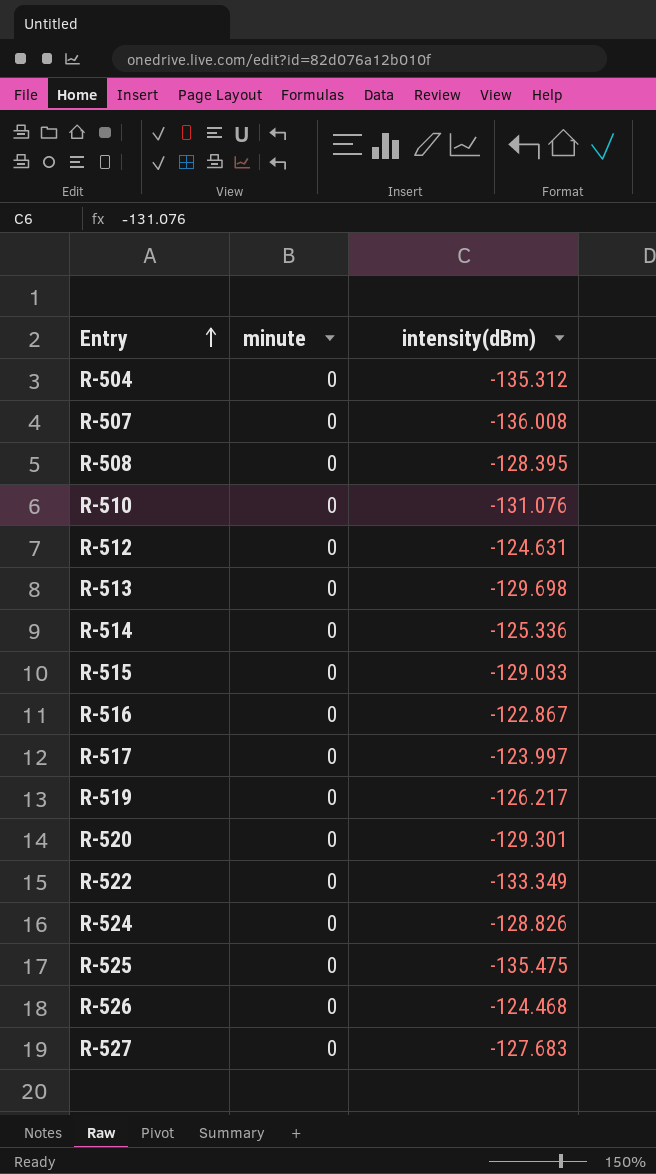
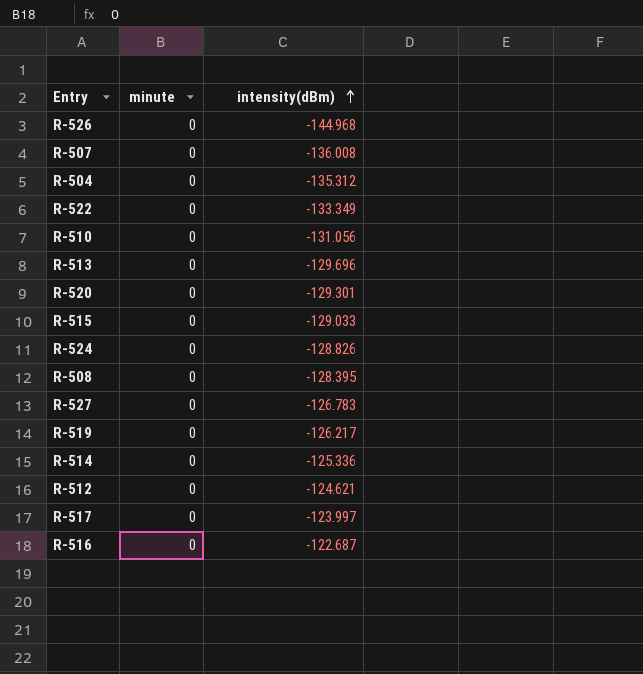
row order: Entry ascending -> intensity(dBm) ascending
row R-525: 0 | -135.475 -> none
R-526 | intensity(dBm): -124.468 -> -144.968
R-510 | intensity(dBm): -131.076 -> -131.056
R-513 | intensity(dBm): -129.698 -> -129.696
R-527 | intensity(dBm): -127.683 -> -126.783
R-512 | intensity(dBm): -124.631 -> -124.621
R-516 | intensity(dBm): -122.867 -> -122.687

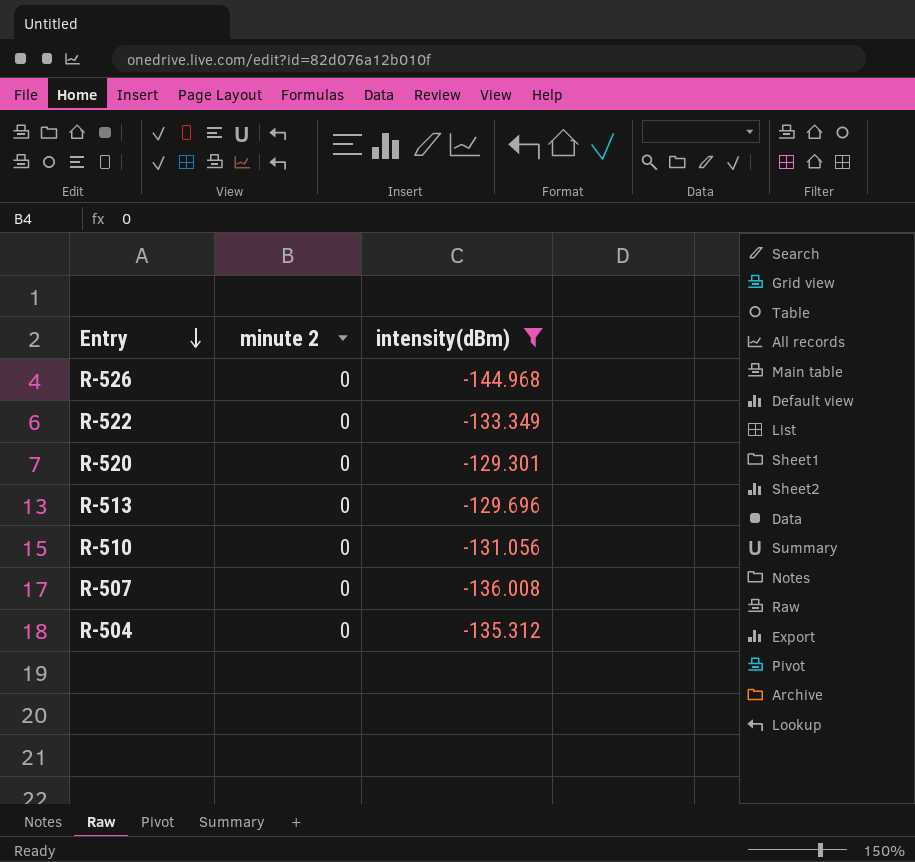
filter: none -> intensity(dBm) <= -129.301
row order: intensity(dBm) ascending -> Entry descending
column name: minute -> minute 2

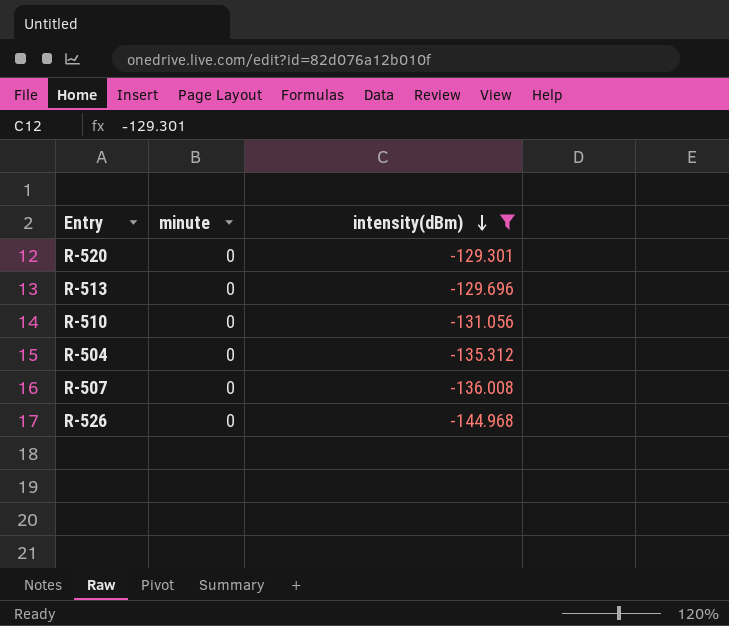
row order: Entry descending -> intensity(dBm) descending
column name: minute 2 -> minute
row R-522: 0 | -133.349 -> none

